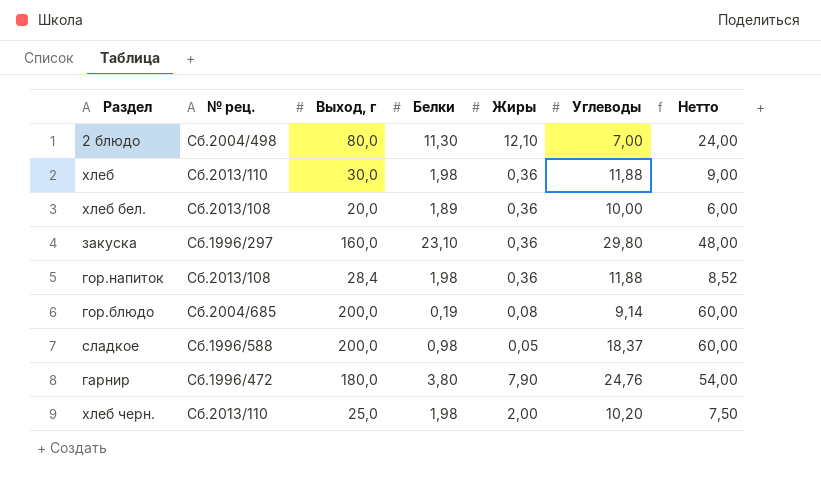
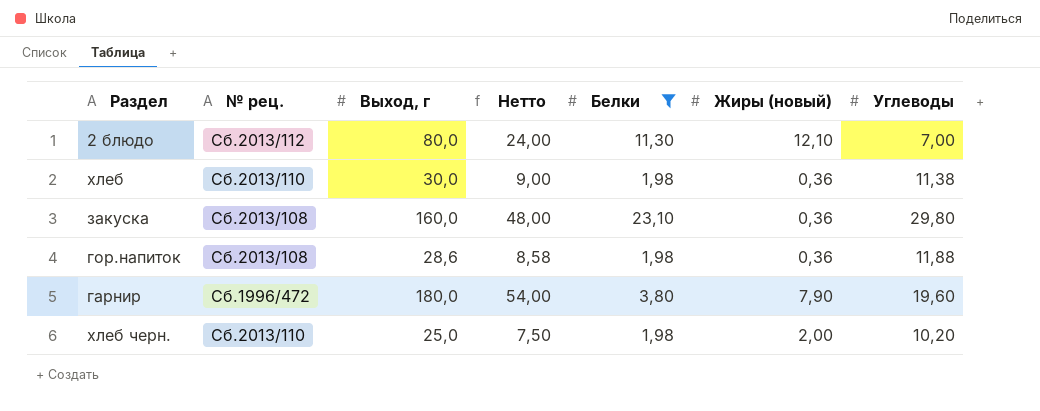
filter: none -> Белки >= 1,98
column Нетто | position: 7 -> 4
column name: Жиры -> Жиры (новый)
2 блюдо | № рец.: Сб.2004/498 -> Сб.2013/112
хлеб | Углеводы: 11,88 -> 11,38
закуска | № рец.: Сб.1996/297 -> Сб.2013/108
гор.напиток | Выход, г: 28,4 -> 28,6
гор.напиток | Нетто: 8,52 -> 8,58
гарнир | Углеводы: 24,76 -> 19,60

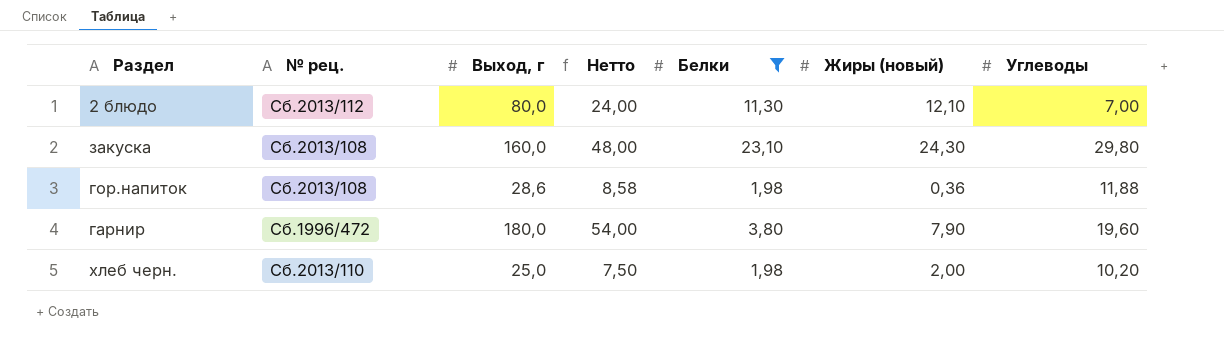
row хлеб: Сб.2013/110 | 30,0 | 9,00 | 1,98 | 0,36 | 11,38 -> none
закуска | Жиры (новый): 0,36 -> 24,30

